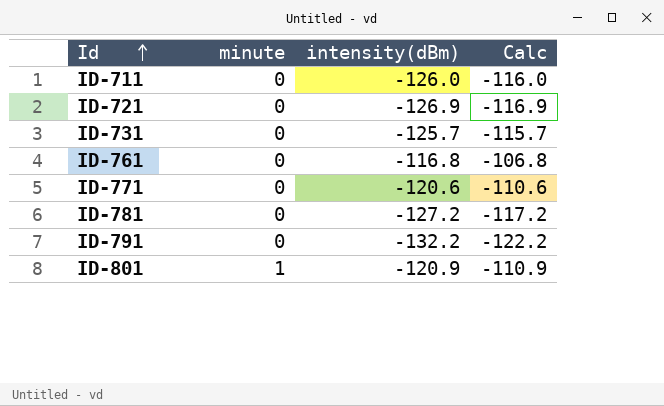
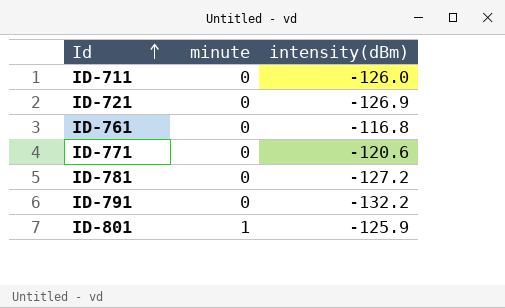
column Calc | formula: [intensity(dBm)] + 10 -> none
row ID-731: 0 | -125.7 | -115.7 -> none
ID-801 | intensity(dBm): -120.9 -> -125.9

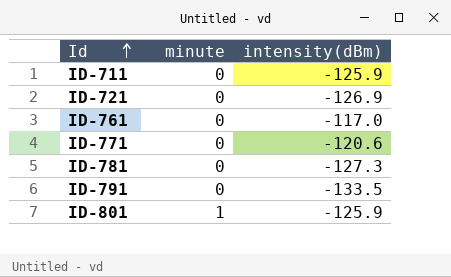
ID-711 | intensity(dBm): -126.0 -> -125.9
ID-761 | intensity(dBm): -116.8 -> -117.0
ID-781 | intensity(dBm): -127.2 -> -127.3
ID-791 | intensity(dBm): -132.2 -> -133.5

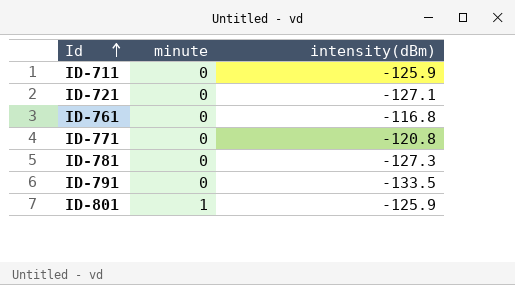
ID-721 | intensity(dBm): -126.9 -> -127.1
ID-761 | intensity(dBm): -117.0 -> -116.8
ID-771 | intensity(dBm): -120.6 -> -120.8

